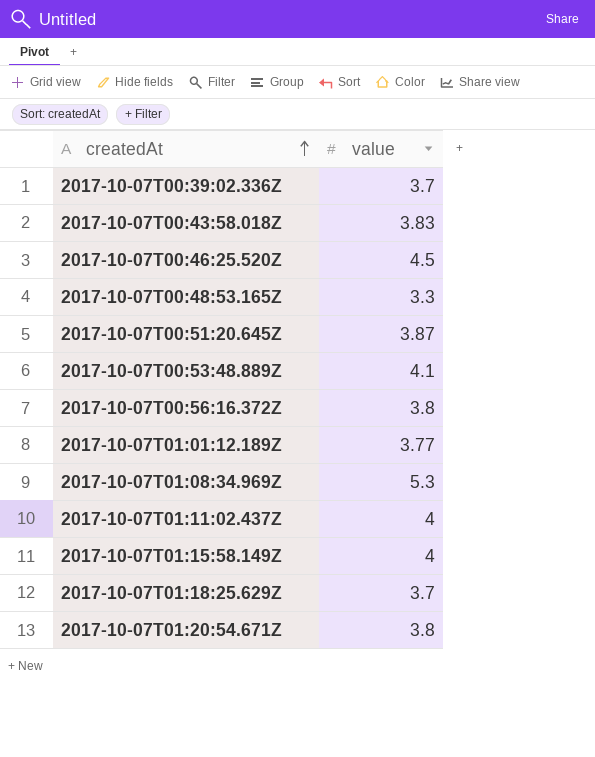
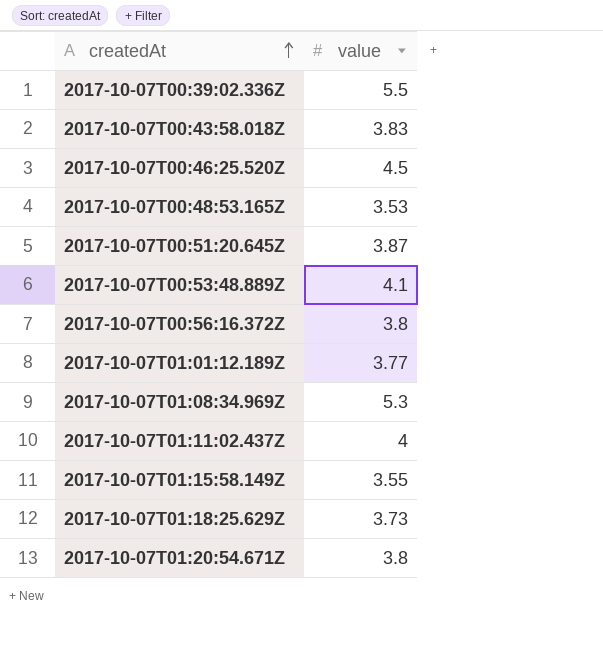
2017-10-07T00:39:02.336Z | value: 3.7 -> 5.5
2017-10-07T00:48:53.165Z | value: 3.3 -> 3.53
2017-10-07T01:15:58.149Z | value: 4 -> 3.55
2017-10-07T01:18:25.629Z | value: 3.7 -> 3.73

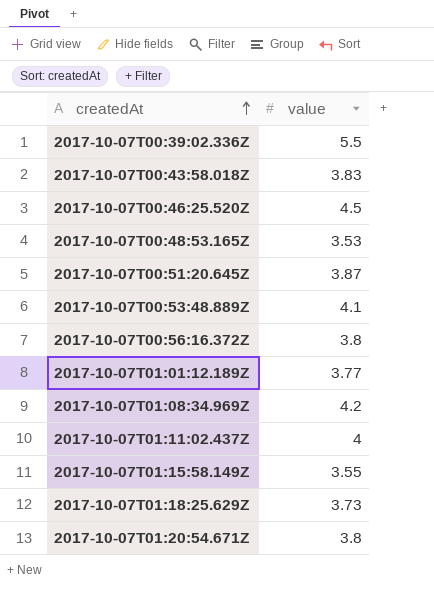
2017-10-07T01:08:34.969Z | value: 5.3 -> 4.2

